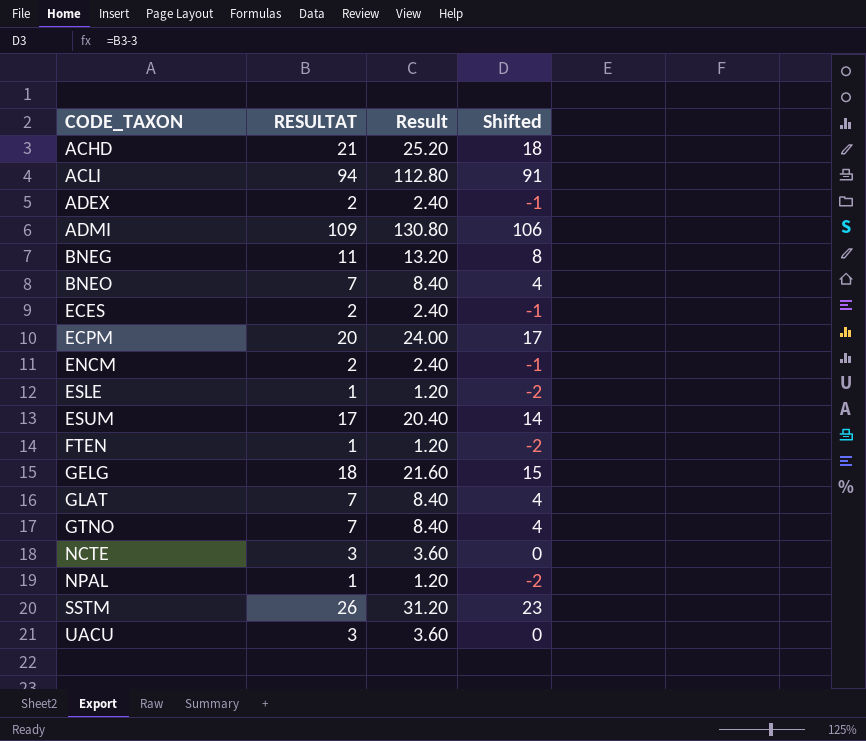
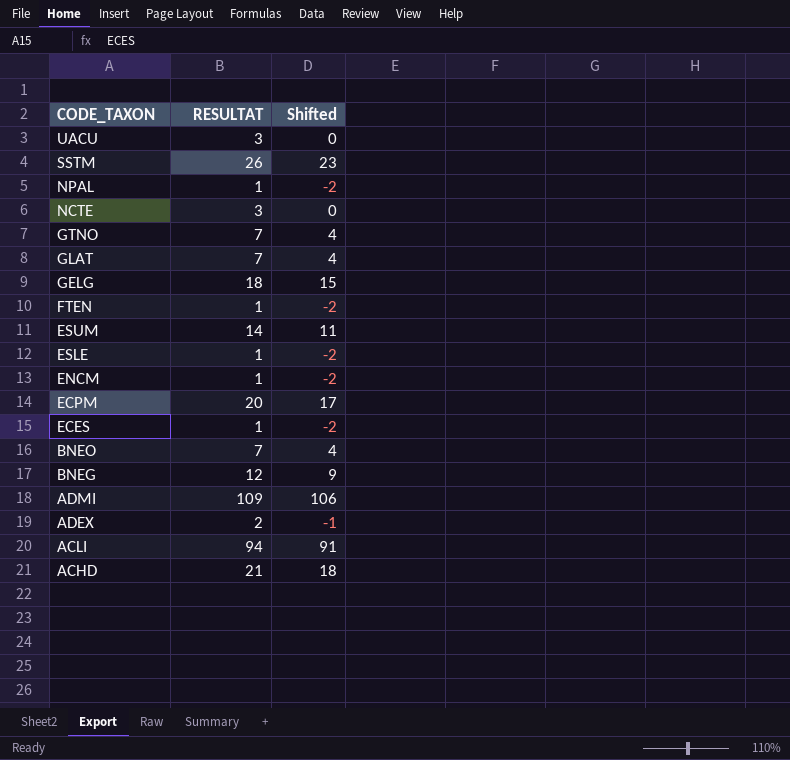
row order: CODE_TAXON ascending -> CODE_TAXON descending
column Result | formula: [RESULTAT] * 1.2 -> none
ESUM | RESULTAT: 17 -> 14
ESUM | Shifted: 14 -> 11
ENCM | RESULTAT: 2 -> 1
ENCM | Shifted: -1 -> -2
ECES | RESULTAT: 2 -> 1
ECES | Shifted: -1 -> -2
BNEG | RESULTAT: 11 -> 12
BNEG | Shifted: 8 -> 9

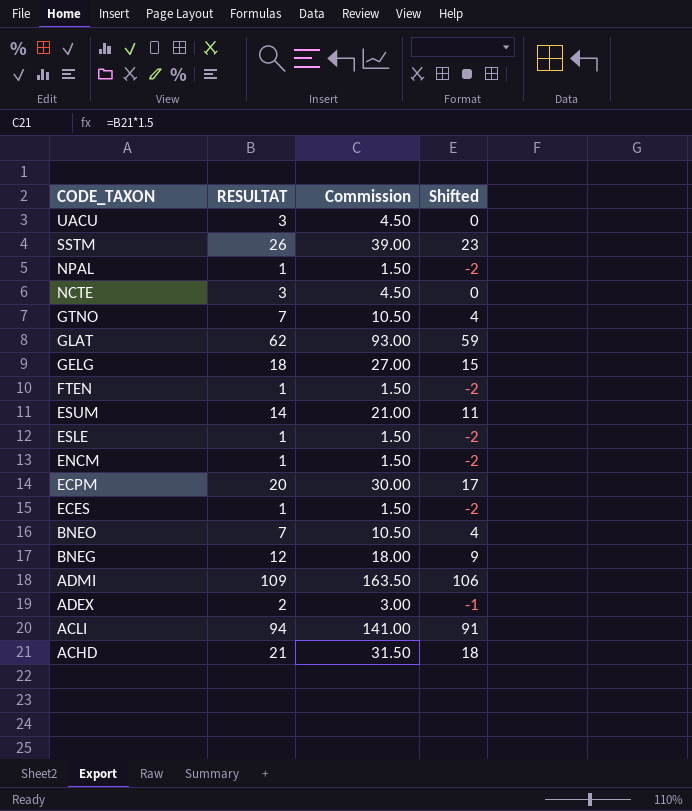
column Commission | formula: none -> [RESULTAT] * 1.5
GLAT | RESULTAT: 7 -> 62
GLAT | Shifted: 4 -> 59

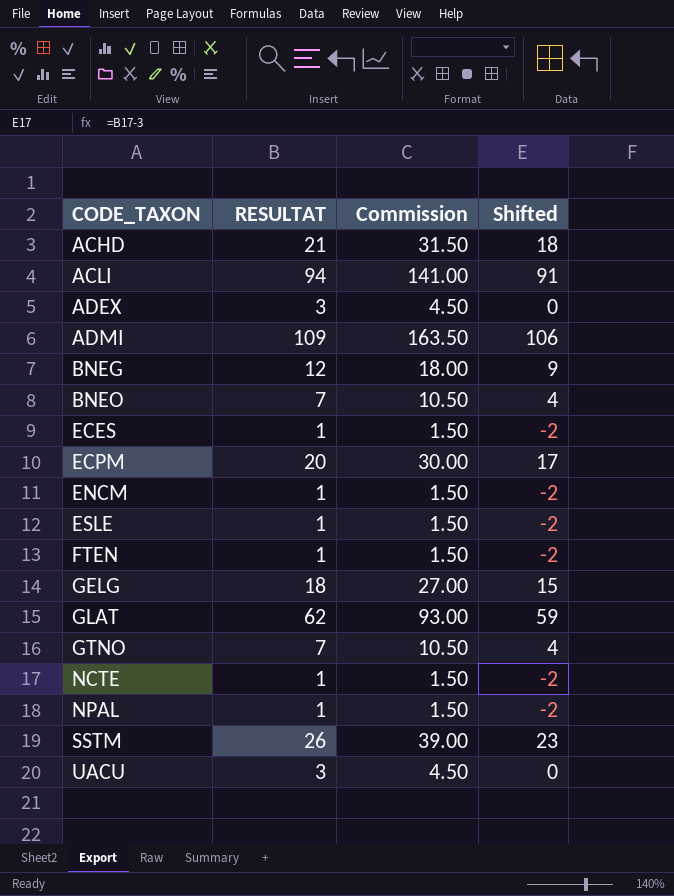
row order: CODE_TAXON descending -> CODE_TAXON ascending
row ESUM: 14 | 21.00 | 11 -> none
ADEX | RESULTAT: 2 -> 3
ADEX | Commission: 3.00 -> 4.50
ADEX | Shifted: -1 -> 0
NCTE | RESULTAT: 3 -> 1
NCTE | Commission: 4.50 -> 1.50
NCTE | Shifted: 0 -> -2

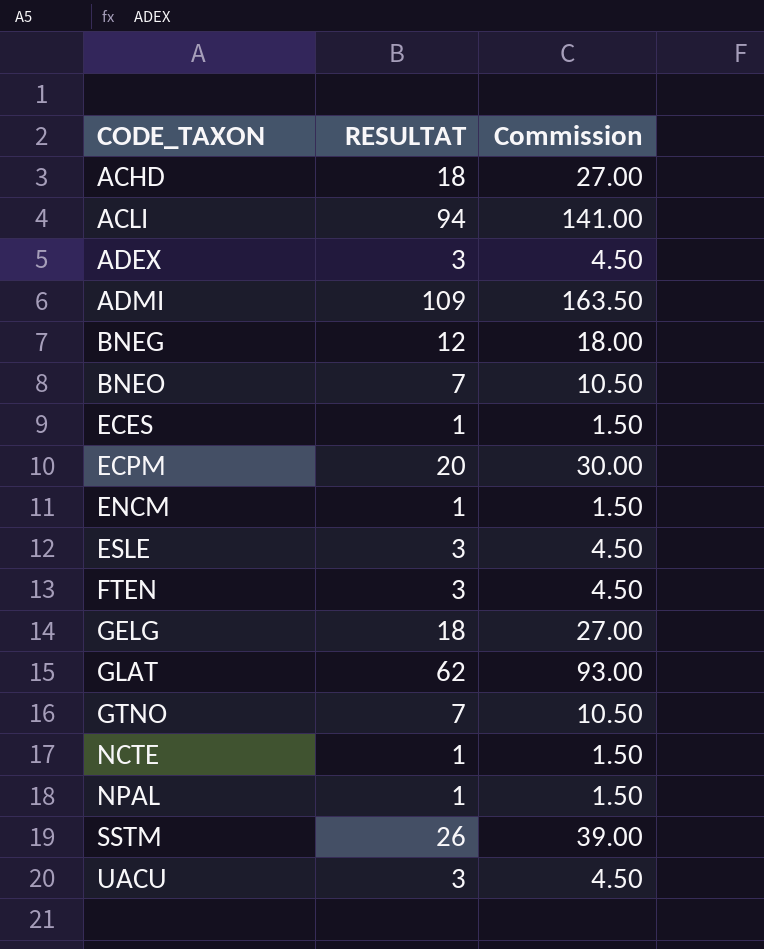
column Shifted | formula: [RESULTAT] - 3 -> none
ACHD | RESULTAT: 21 -> 18
ACHD | Commission: 31.50 -> 27.00
ESLE | RESULTAT: 1 -> 3
ESLE | Commission: 1.50 -> 4.50
FTEN | RESULTAT: 1 -> 3
FTEN | Commission: 1.50 -> 4.50

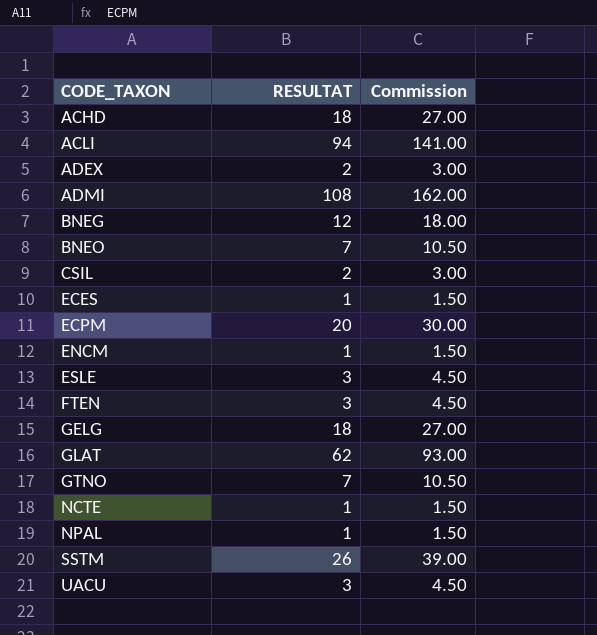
ADEX | RESULTAT: 3 -> 2
ADEX | Commission: 4.50 -> 3.00
ADMI | RESULTAT: 109 -> 108
ADMI | Commission: 163.50 -> 162.00
row CSIL: none -> 2 | 3.00

